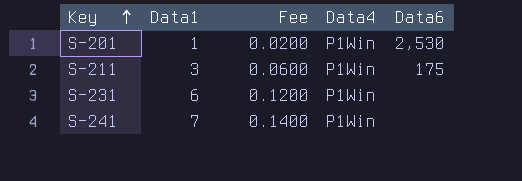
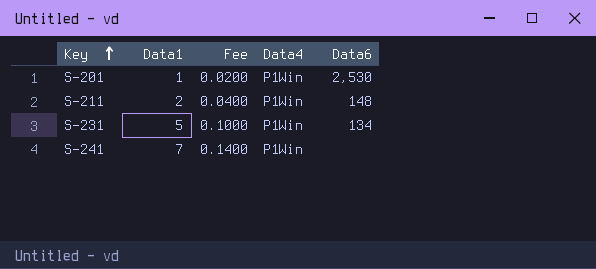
S-211 | Data1: 3 -> 2
S-211 | Fee: 0.0600 -> 0.0400
S-211 | Data6: 175 -> 148
S-231 | Data1: 6 -> 5
S-231 | Fee: 0.1200 -> 0.1000
S-231 | Data6: none -> 134

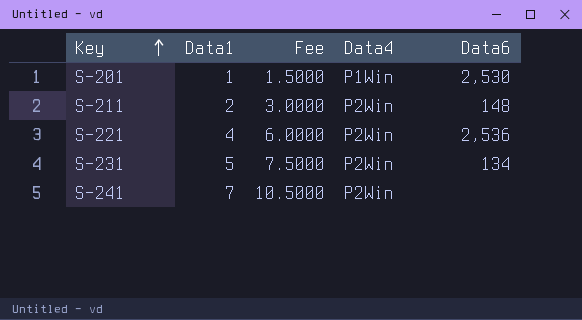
column Fee | formula: [Data1] * 0.02 -> [Data1] * 1.5
S-211 | Data4: P1Win -> P2Win
row S-221: none -> 4 | 6.0000 | P2Win | 2,536
S-231 | Data4: P1Win -> P2Win
S-241 | Data4: P1Win -> P2Win

